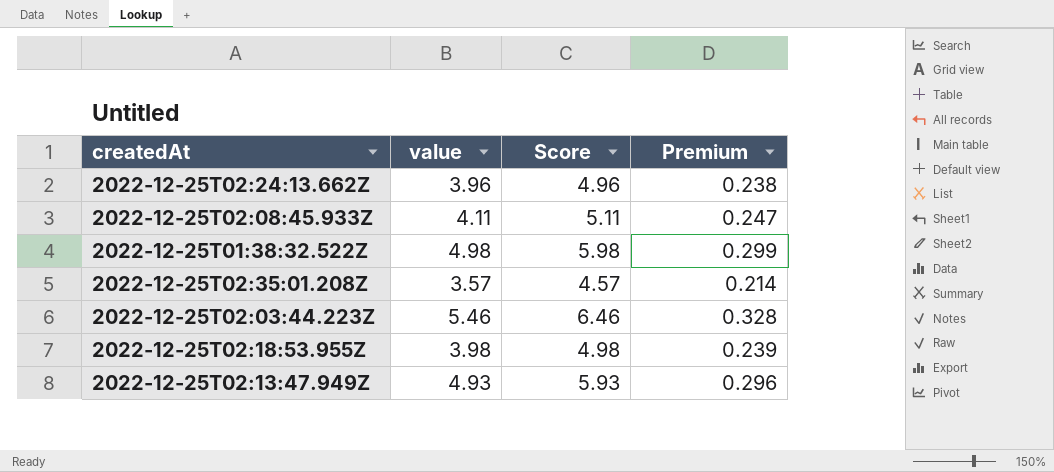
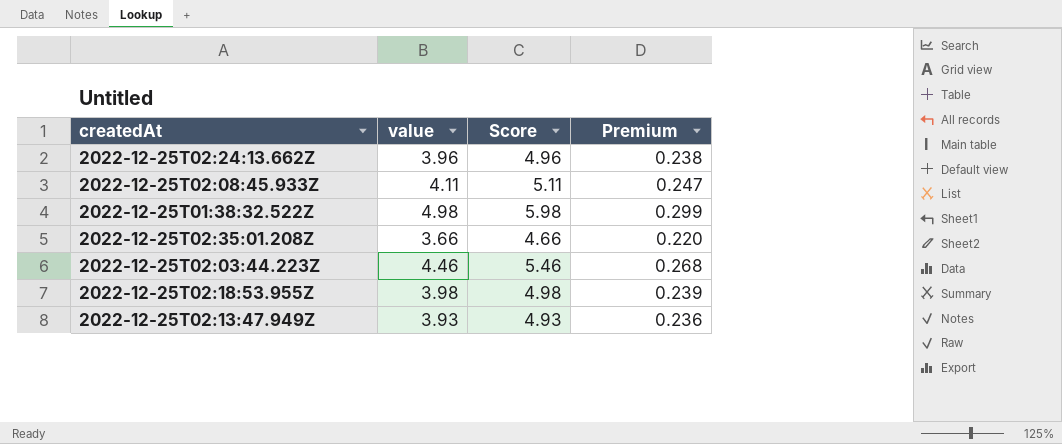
2022-12-25T02:35:01.208Z | value: 3.57 -> 3.66
2022-12-25T02:35:01.208Z | Score: 4.57 -> 4.66
2022-12-25T02:35:01.208Z | Premium: 0.214 -> 0.220
2022-12-25T02:03:44.223Z | value: 5.46 -> 4.46
2022-12-25T02:03:44.223Z | Score: 6.46 -> 5.46
2022-12-25T02:03:44.223Z | Premium: 0.328 -> 0.268
2022-12-25T02:13:47.949Z | value: 4.93 -> 3.93
2022-12-25T02:13:47.949Z | Score: 5.93 -> 4.93
2022-12-25T02:13:47.949Z | Premium: 0.296 -> 0.236

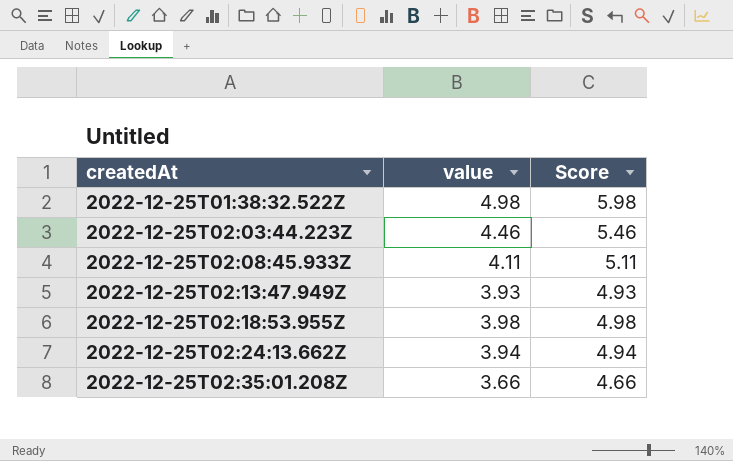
row order: none -> createdAt ascending
column Premium | formula: [value] * 0.06 -> none
2022-12-25T02:24:13.662Z | value: 3.96 -> 3.94
2022-12-25T02:24:13.662Z | Score: 4.96 -> 4.94

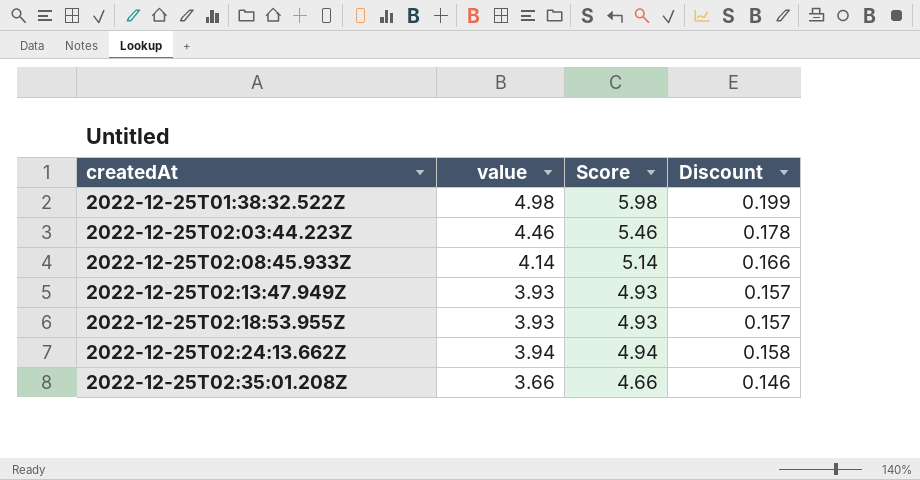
column Discount | formula: none -> [value] * 0.04
2022-12-25T02:08:45.933Z | value: 4.11 -> 4.14
2022-12-25T02:08:45.933Z | Score: 5.11 -> 5.14
2022-12-25T02:18:53.955Z | value: 3.98 -> 3.93
2022-12-25T02:18:53.955Z | Score: 4.98 -> 4.93

